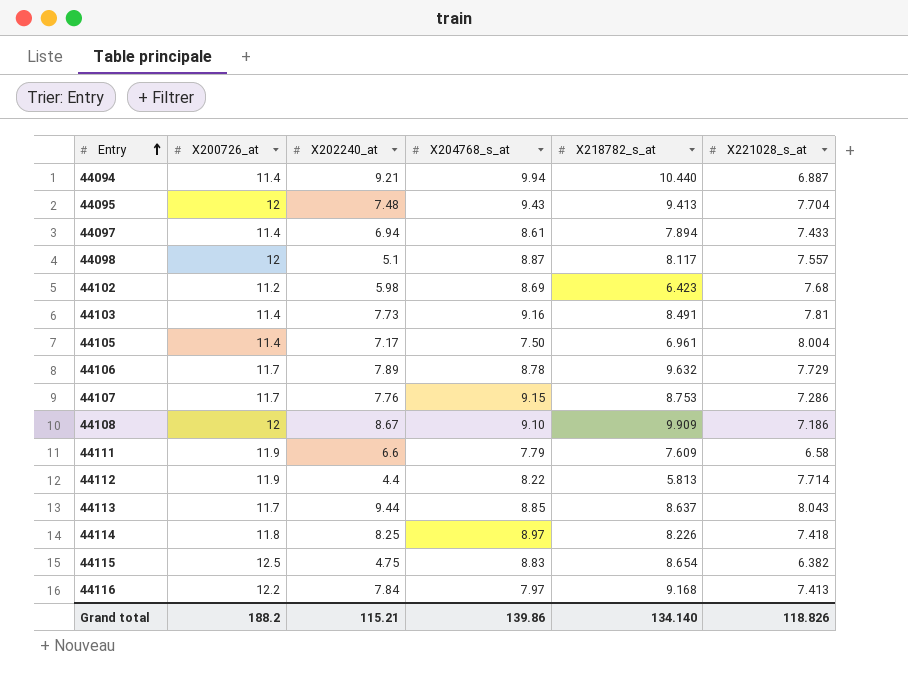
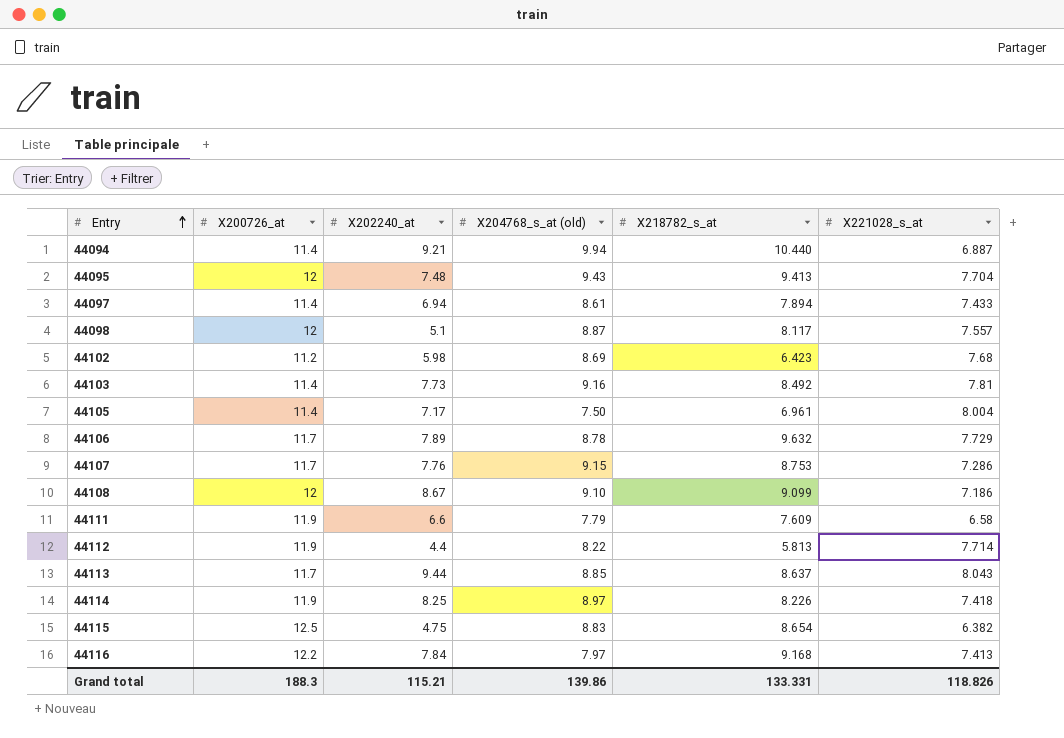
column name: X204768_s_at -> X204768_s_at (old)
44103 | X218782_s_at: 8.491 -> 8.492
44108 | X218782_s_at: 9.909 -> 9.099
44114 | X200726_at: 11.8 -> 11.9
Grand total | X200726_at: 188.2 -> 188.3
Grand total | X218782_s_at: 134.140 -> 133.331

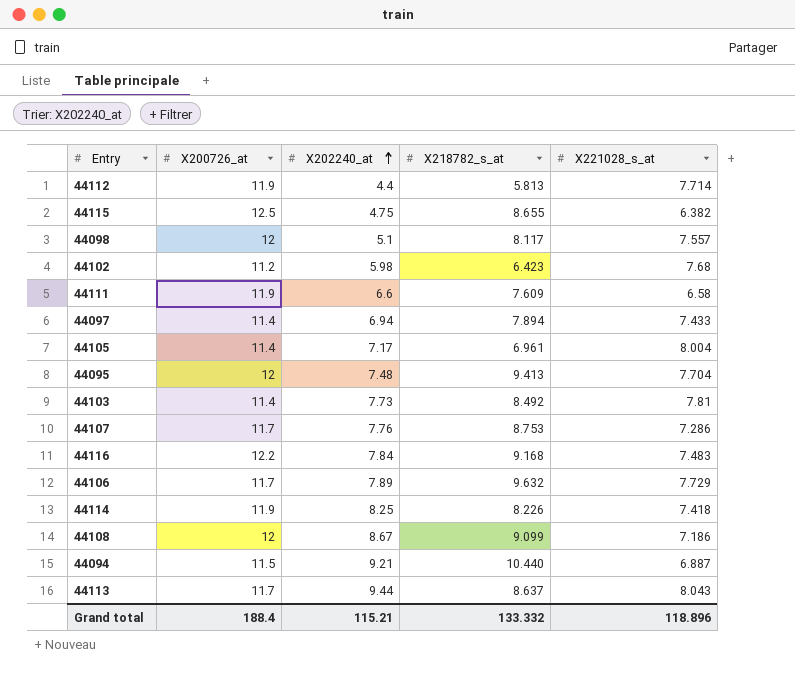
row order: Entry ascending -> X202240_at ascending
column X204768_s_at (old) | position: 4 -> none
44115 | X218782_s_at: 8.654 -> 8.655
44116 | X221028_s_at: 7.413 -> 7.483
44094 | X200726_at: 11.4 -> 11.5
Grand total | X200726_at: 188.3 -> 188.4
Grand total | X218782_s_at: 133.331 -> 133.332
Grand total | X221028_s_at: 118.826 -> 118.896

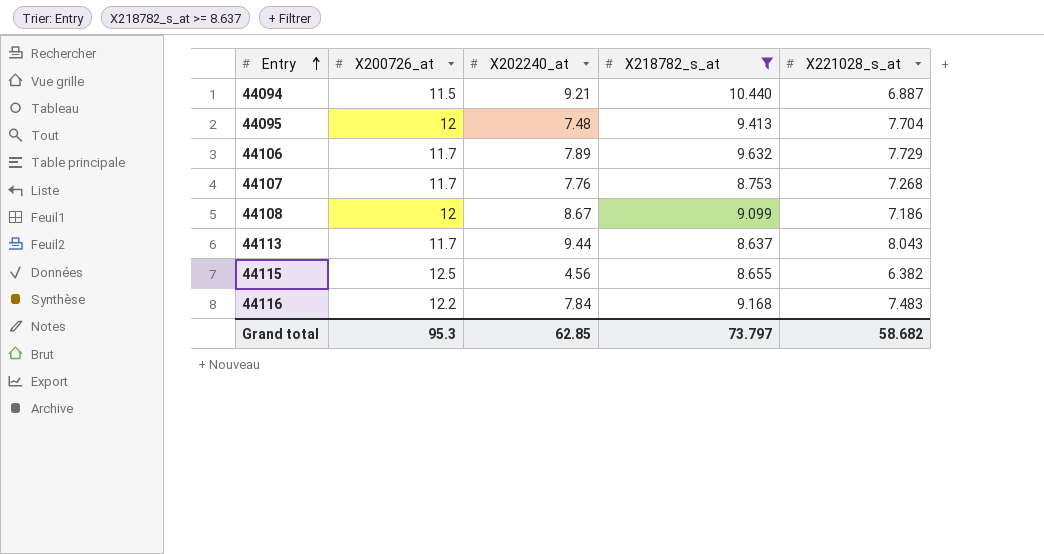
filter: none -> X218782_s_at >= 8.637
row order: X202240_at ascending -> Entry ascending
44107 | X221028_s_at: 7.286 -> 7.268
44115 | X202240_at: 4.75 -> 4.56
Grand total | X200726_at: 188.4 -> 95.3
Grand total | X202240_at: 115.21 -> 62.85
Grand total | X218782_s_at: 133.332 -> 73.797
Grand total | X221028_s_at: 118.896 -> 58.682

